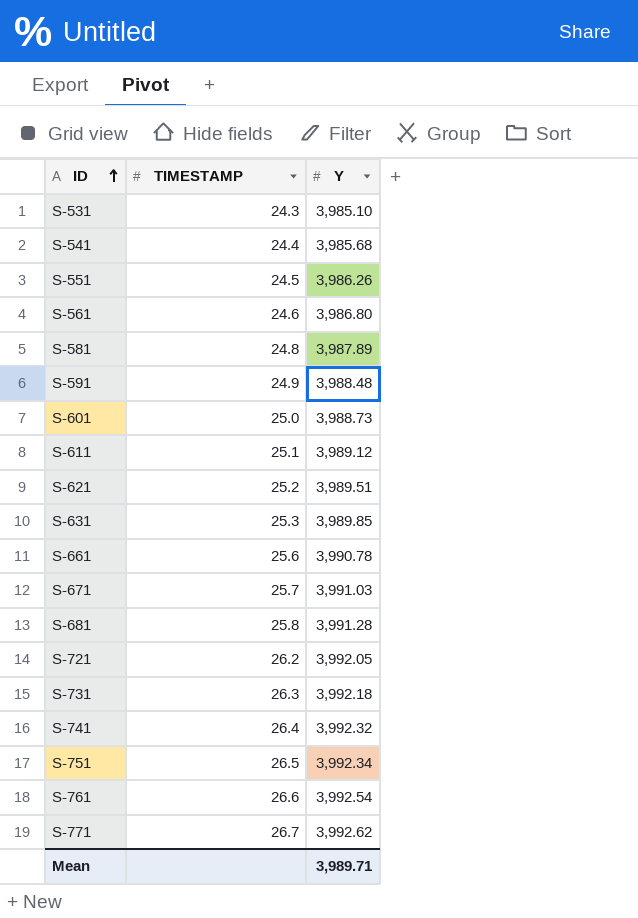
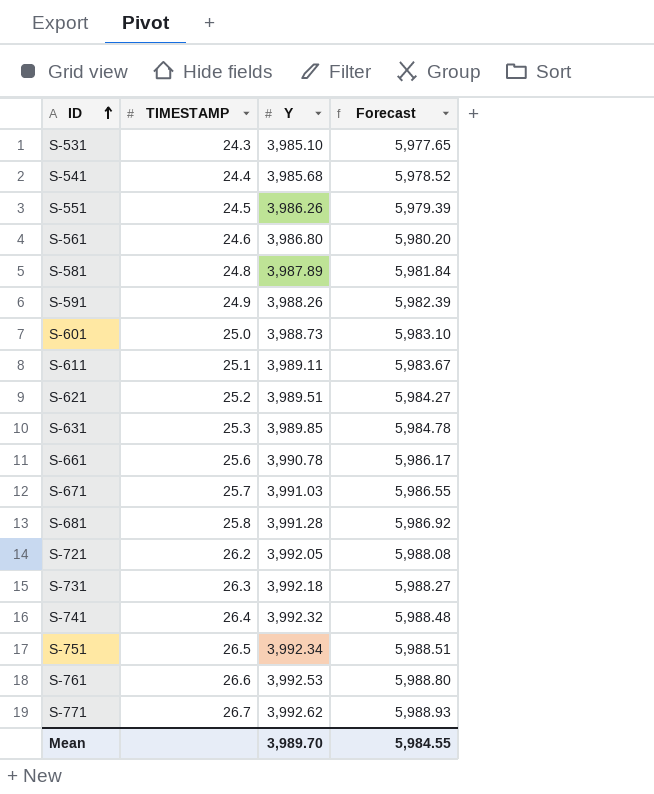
column Forecast | formula: none -> [Y] * 1.5
S-591 | Y: 3,988.48 -> 3,988.26
S-611 | Y: 3,989.12 -> 3,989.11
S-761 | Y: 3,992.54 -> 3,992.53
Mean | Y: 3,989.71 -> 3,989.70

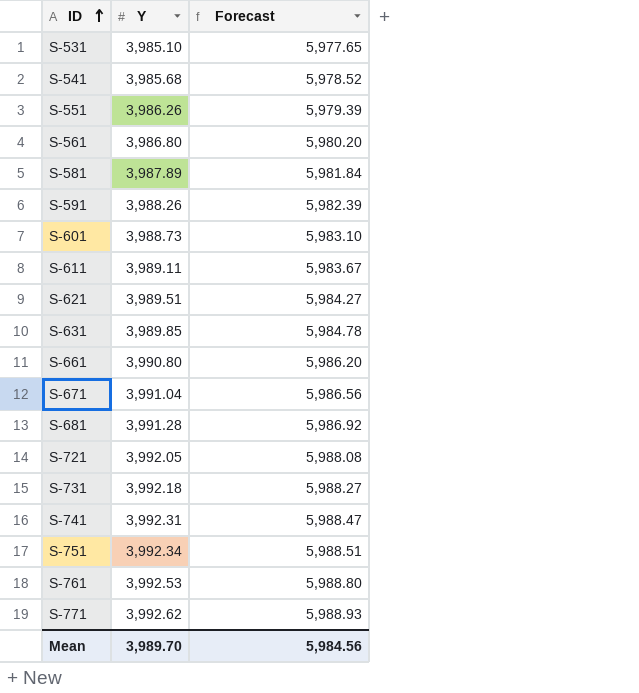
column TIMESTAMP | position: 2 -> none
S-661 | Y: 3,990.78 -> 3,990.80
S-661 | Forecast: 5,986.17 -> 5,986.20
S-671 | Y: 3,991.03 -> 3,991.04
S-671 | Forecast: 5,986.55 -> 5,986.56
S-741 | Y: 3,992.32 -> 3,992.31
S-741 | Forecast: 5,988.48 -> 5,988.47
Mean | Forecast: 5,984.55 -> 5,984.56

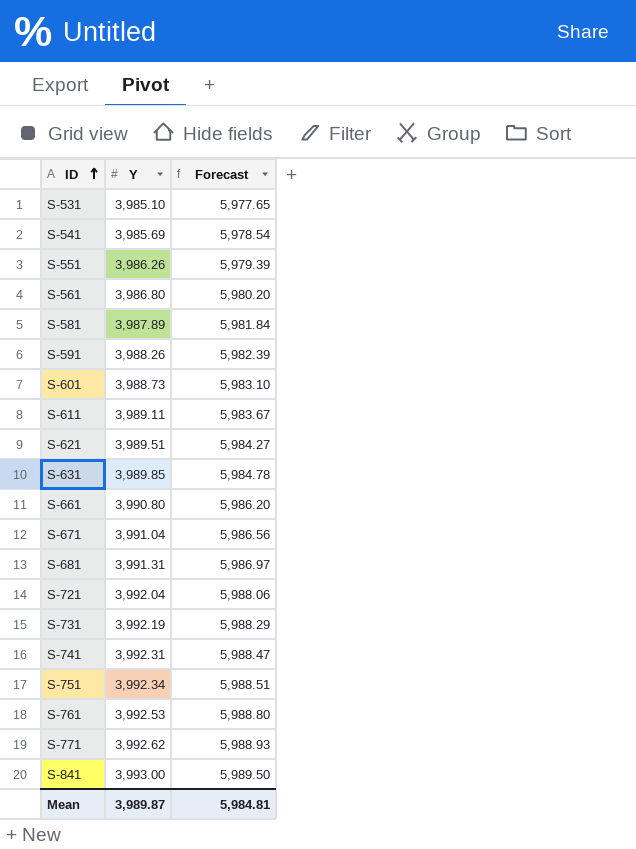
S-541 | Y: 3,985.68 -> 3,985.69
S-541 | Forecast: 5,978.52 -> 5,978.54
S-681 | Y: 3,991.28 -> 3,991.31
S-681 | Forecast: 5,986.92 -> 5,986.97
S-721 | Y: 3,992.05 -> 3,992.04
S-721 | Forecast: 5,988.08 -> 5,988.06
S-731 | Y: 3,992.18 -> 3,992.19
S-731 | Forecast: 5,988.27 -> 5,988.29
row S-841: none -> 3,993.00 | 5,989.50
Mean | Y: 3,989.70 -> 3,989.87
Mean | Forecast: 5,984.56 -> 5,984.81

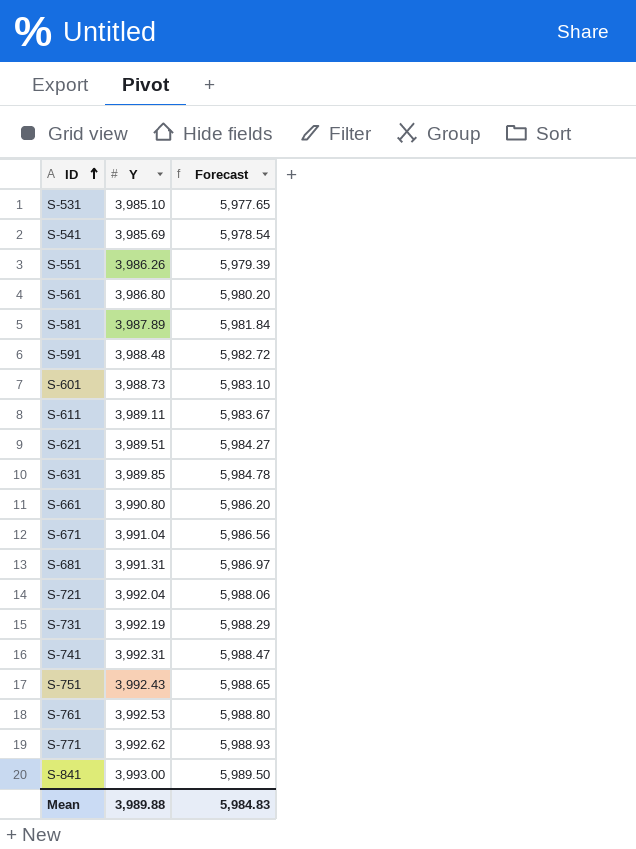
S-591 | Y: 3,988.26 -> 3,988.48
S-591 | Forecast: 5,982.39 -> 5,982.72
S-751 | Y: 3,992.34 -> 3,992.43
S-751 | Forecast: 5,988.51 -> 5,988.65
Mean | Y: 3,989.87 -> 3,989.88
Mean | Forecast: 5,984.81 -> 5,984.83

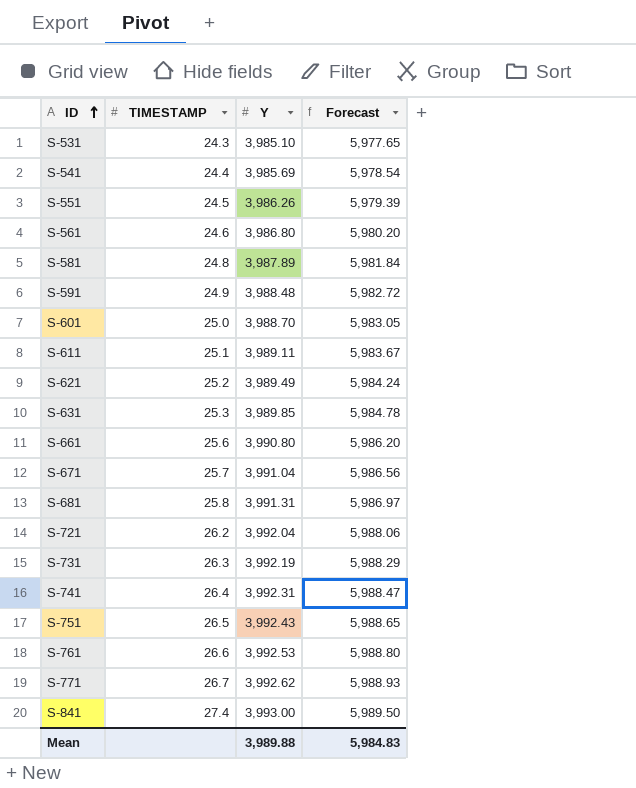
column TIMESTAMP | position: none -> 2
S-601 | Y: 3,988.73 -> 3,988.70
S-601 | Forecast: 5,983.10 -> 5,983.05
S-621 | Y: 3,989.51 -> 3,989.49
S-621 | Forecast: 5,984.27 -> 5,984.24

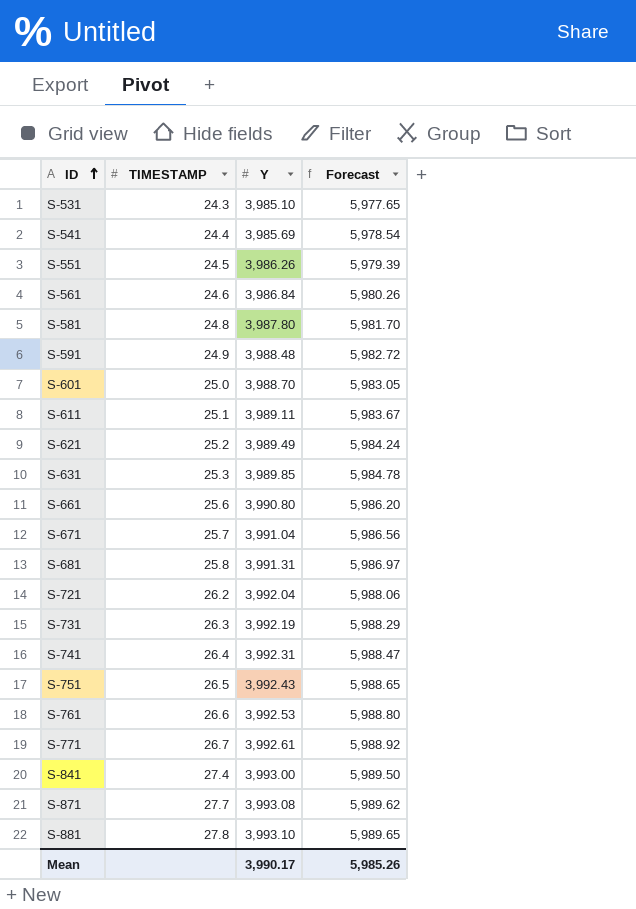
S-561 | Y: 3,986.80 -> 3,986.84
S-561 | Forecast: 5,980.20 -> 5,980.26
S-581 | Y: 3,987.89 -> 3,987.80
S-581 | Forecast: 5,981.84 -> 5,981.70
S-771 | Y: 3,992.62 -> 3,992.61
S-771 | Forecast: 5,988.93 -> 5,988.92
row S-871: none -> 27.7 | 3,993.08 | 5,989.62
row S-881: none -> 27.8 | 3,993.10 | 5,989.65
Mean | Y: 3,989.88 -> 3,990.17
Mean | Forecast: 5,984.83 -> 5,985.26

